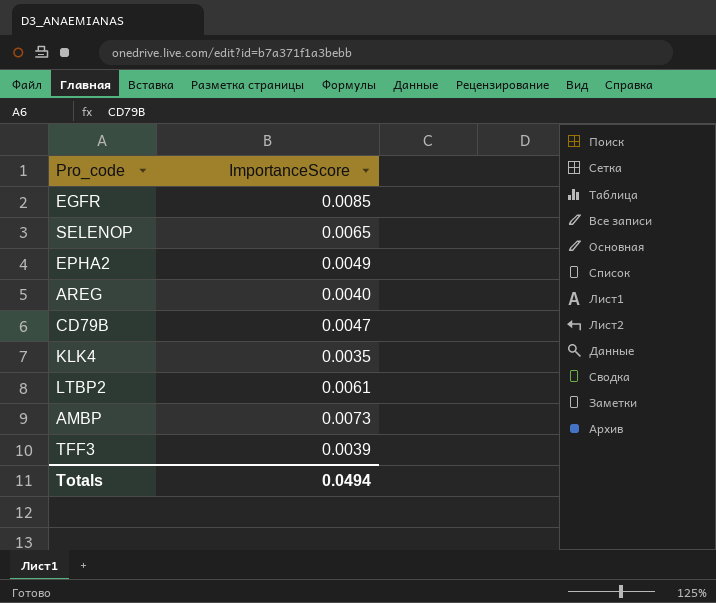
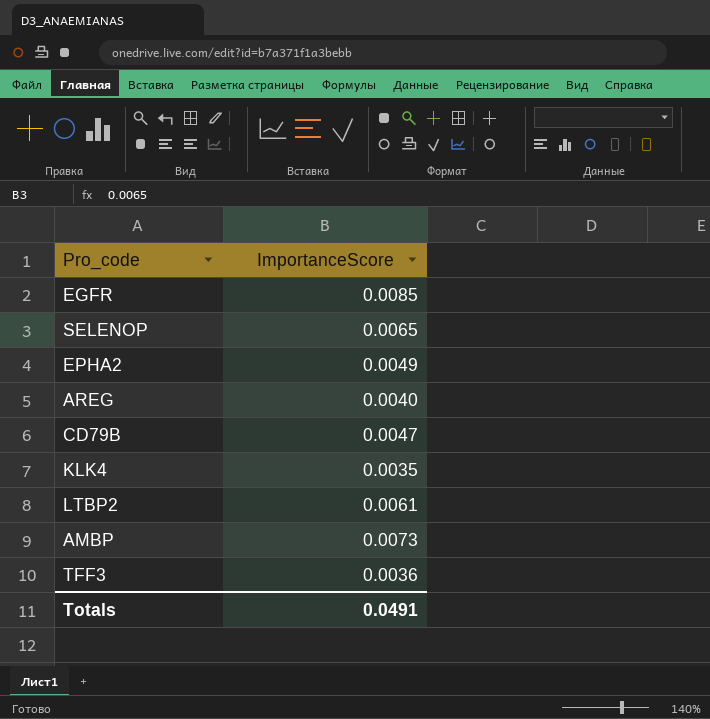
TFF3 | ImportanceScore: 0.0039 -> 0.0036
Totals | ImportanceScore: 0.0494 -> 0.0491

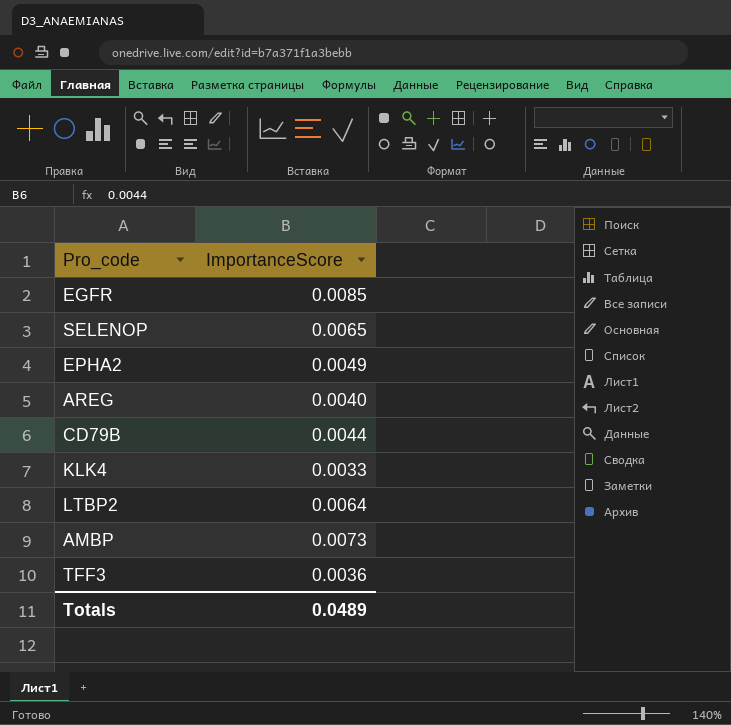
CD79B | ImportanceScore: 0.0047 -> 0.0044
KLK4 | ImportanceScore: 0.0035 -> 0.0033
LTBP2 | ImportanceScore: 0.0061 -> 0.0064
Totals | ImportanceScore: 0.0491 -> 0.0489

